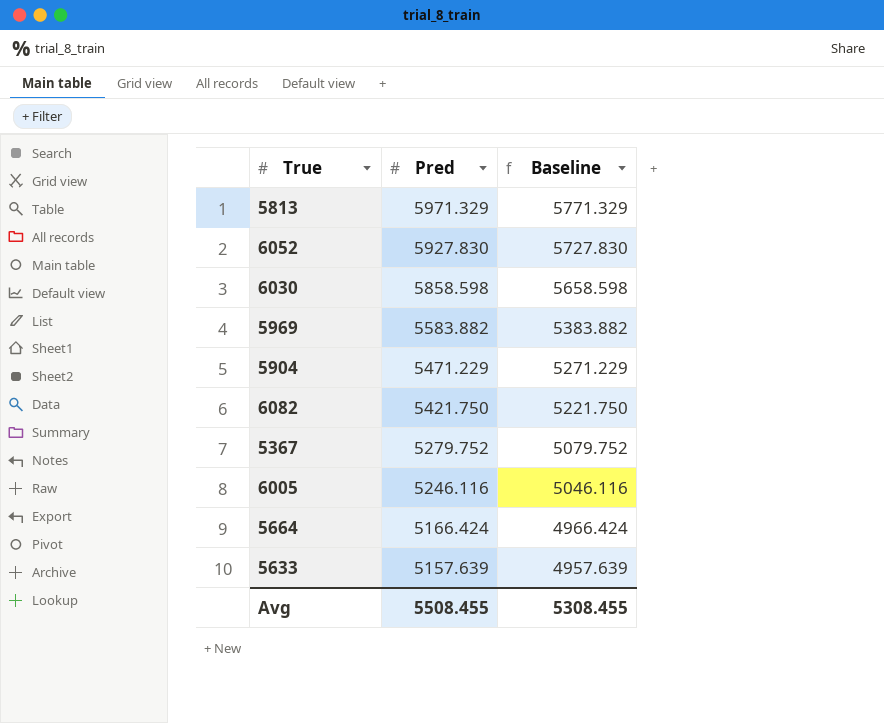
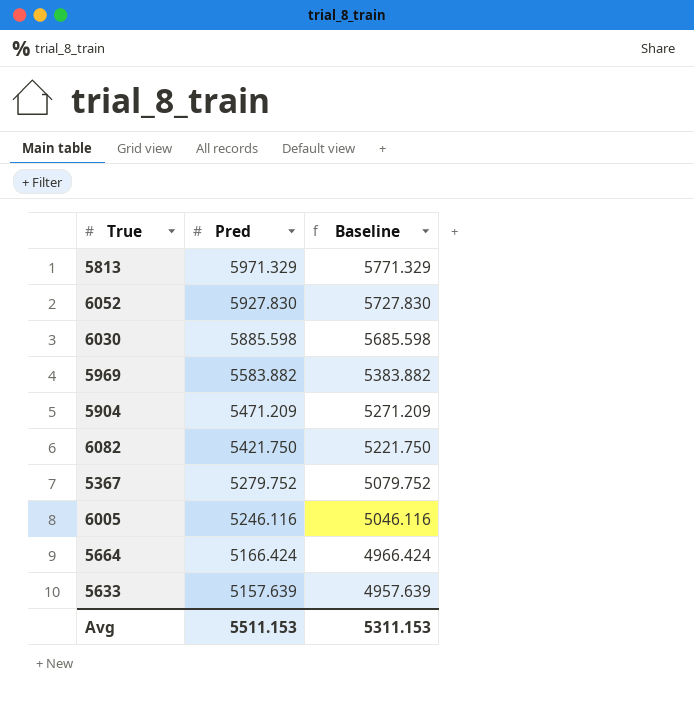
6030 | Pred: 5858.598 -> 5885.598
6030 | Baseline: 5658.598 -> 5685.598
5904 | Pred: 5471.229 -> 5471.209
5904 | Baseline: 5271.229 -> 5271.209
Avg | Pred: 5508.455 -> 5511.153
Avg | Baseline: 5308.455 -> 5311.153

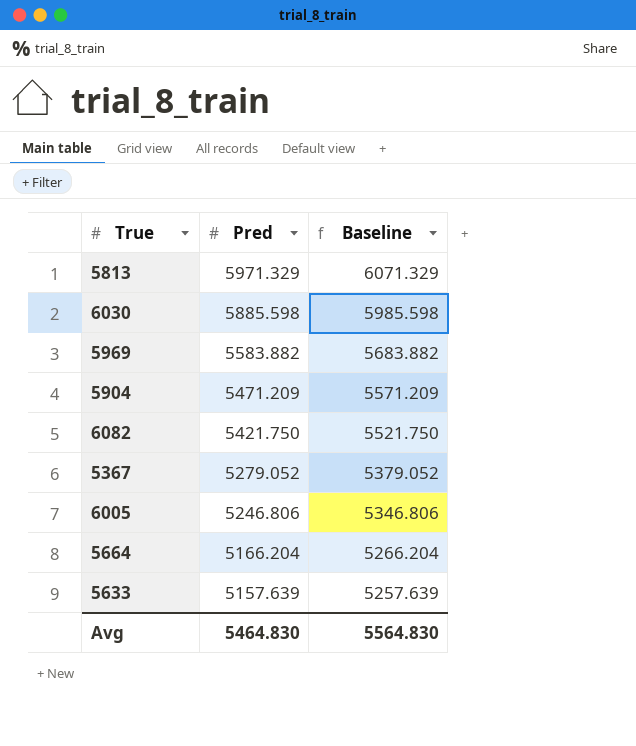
column Baseline | formula: [Pred] - 200 -> [Pred] + 100
row 6052: 5927.830 | 5727.830 -> none
5367 | Pred: 5279.752 -> 5279.052
6005 | Pred: 5246.116 -> 5246.806
5664 | Pred: 5166.424 -> 5166.204
Avg | Pred: 5511.153 -> 5464.830
Avg | Baseline: 5311.153 -> 5564.830

